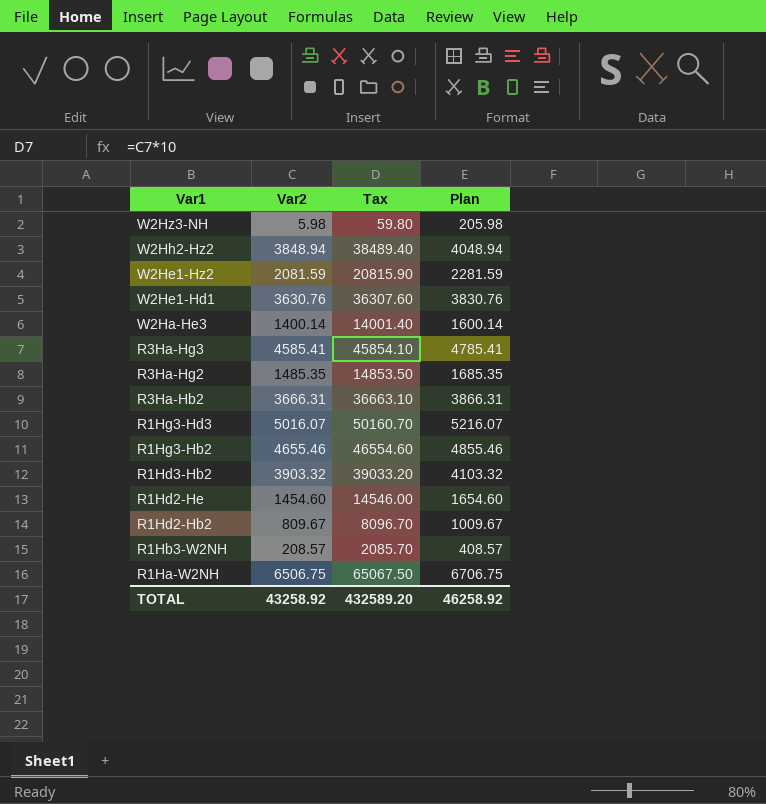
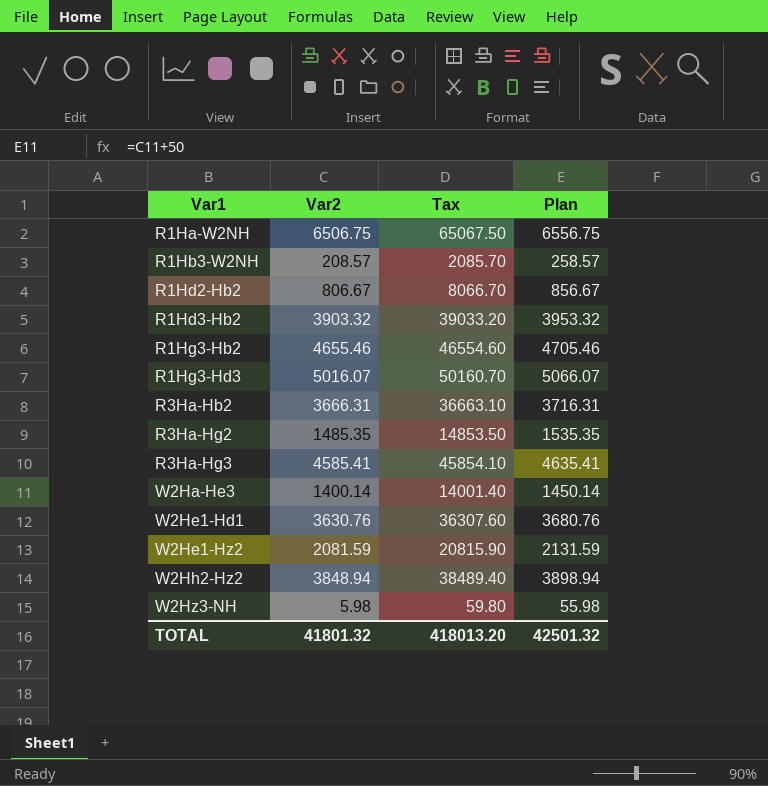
row order: Var1 descending -> Var1 ascending
column Plan | formula: [Var2] + 200 -> [Var2] + 50
row R1Hd2-He: 1454.60 | 14546.00 | 1654.60 -> none
R1Hd2-Hb2 | Var2: 809.67 -> 806.67
R1Hd2-Hb2 | Tax: 8096.70 -> 8066.70
TOTAL | Var2: 43258.92 -> 41801.32
TOTAL | Tax: 432589.20 -> 418013.20
TOTAL | Plan: 46258.92 -> 42501.32

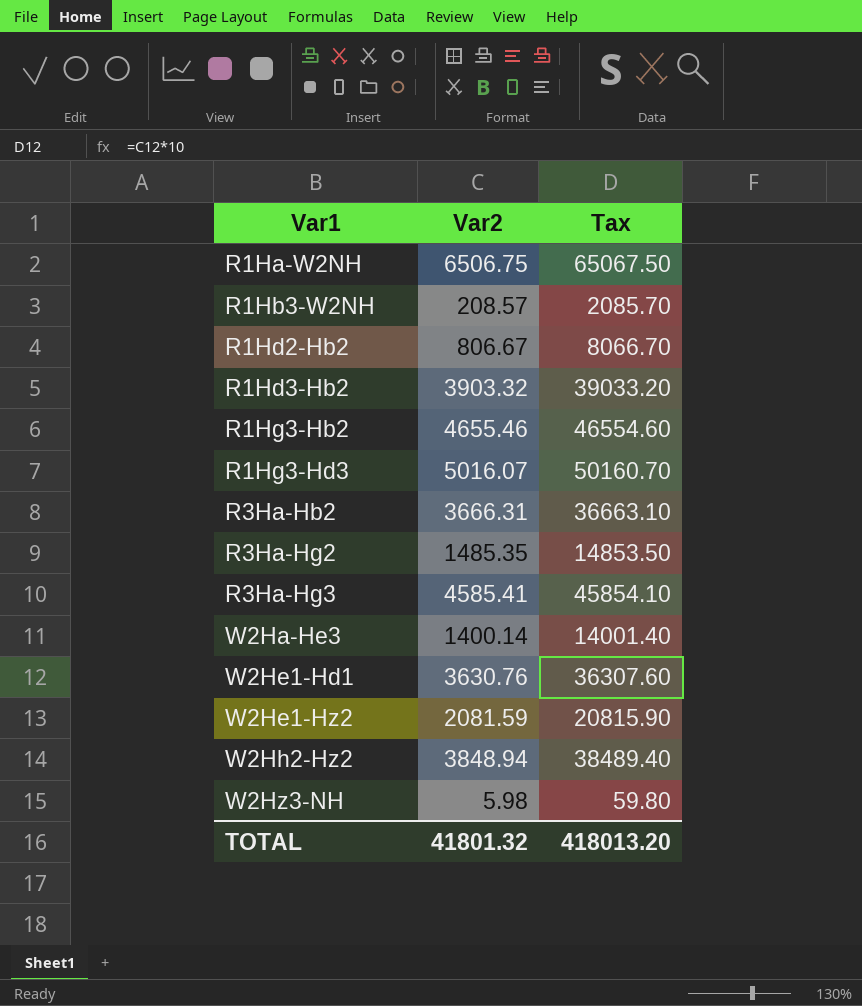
column Plan | formula: [Var2] + 50 -> none

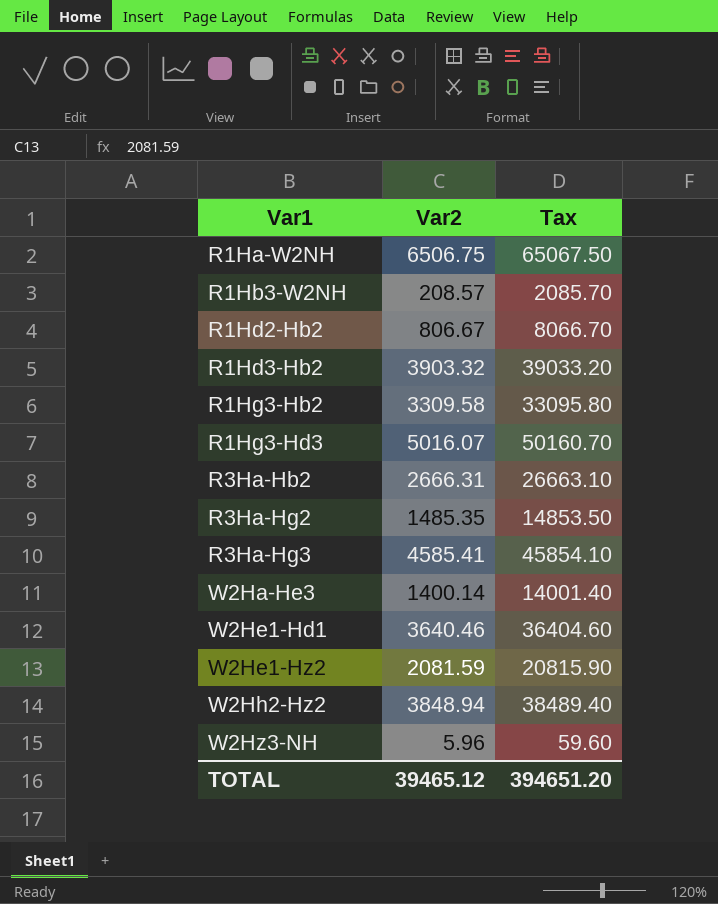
R1Hg3-Hb2 | Var2: 4655.46 -> 3309.58
R1Hg3-Hb2 | Tax: 46554.60 -> 33095.80
R3Ha-Hb2 | Var2: 3666.31 -> 2666.31
R3Ha-Hb2 | Tax: 36663.10 -> 26663.10
W2He1-Hd1 | Var2: 3630.76 -> 3640.46
W2He1-Hd1 | Tax: 36307.60 -> 36404.60
W2Hz3-NH | Var2: 5.98 -> 5.96
W2Hz3-NH | Tax: 59.80 -> 59.60
TOTAL | Var2: 41801.32 -> 39465.12
TOTAL | Tax: 418013.20 -> 394651.20

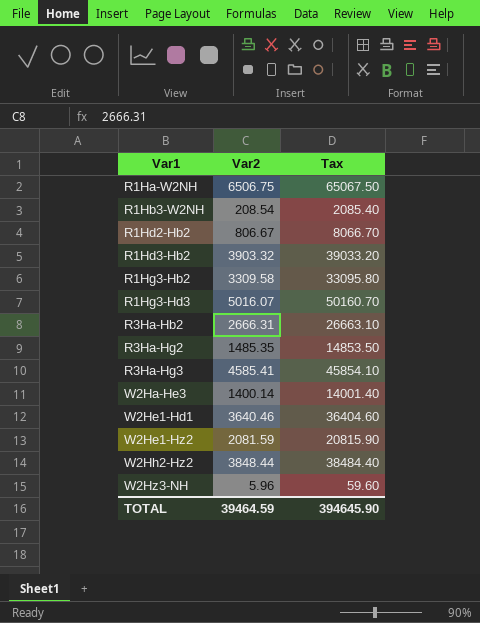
R1Hb3-W2NH | Var2: 208.57 -> 208.54
R1Hb3-W2NH | Tax: 2085.70 -> 2085.40
W2Hh2-Hz2 | Var2: 3848.94 -> 3848.44
W2Hh2-Hz2 | Tax: 38489.40 -> 38484.40
TOTAL | Var2: 39465.12 -> 39464.59
TOTAL | Tax: 394651.20 -> 394645.90

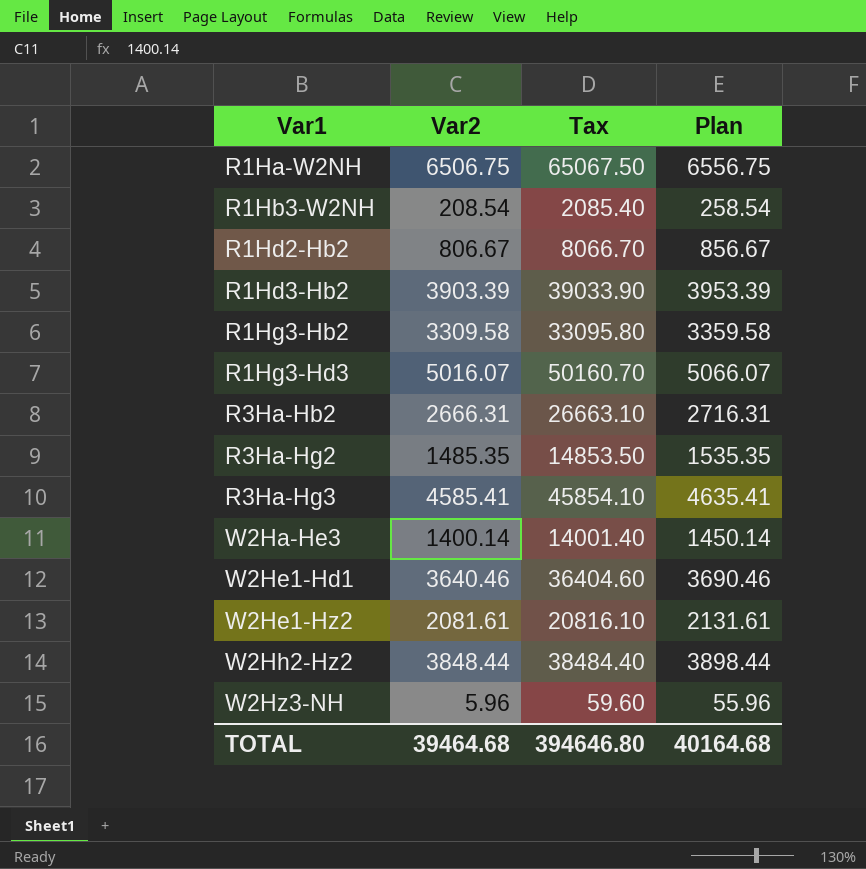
column Plan | formula: none -> [Var2] + 50
R1Hd3-Hb2 | Var2: 3903.32 -> 3903.39
R1Hd3-Hb2 | Tax: 39033.20 -> 39033.90
W2He1-Hz2 | Var2: 2081.59 -> 2081.61
W2He1-Hz2 | Tax: 20815.90 -> 20816.10
TOTAL | Var2: 39464.59 -> 39464.68
TOTAL | Tax: 394645.90 -> 394646.80

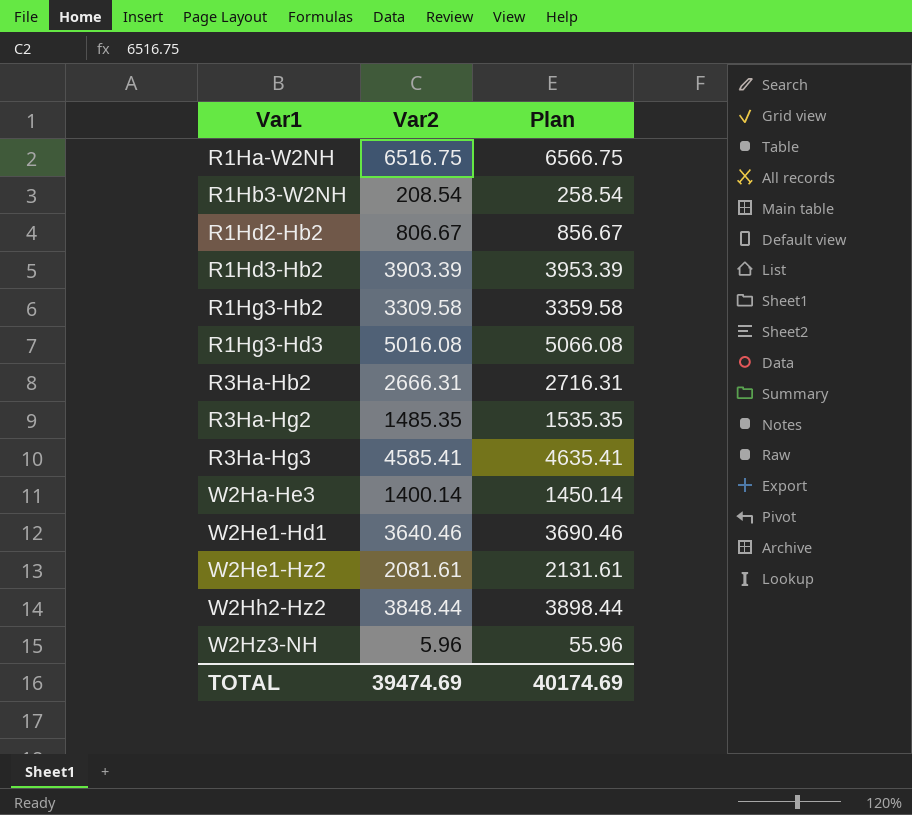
column Tax | formula: [Var2] * 10 -> none
R1Ha-W2NH | Var2: 6506.75 -> 6516.75
R1Ha-W2NH | Plan: 6556.75 -> 6566.75
R1Hg3-Hd3 | Var2: 5016.07 -> 5016.08
R1Hg3-Hd3 | Plan: 5066.07 -> 5066.08
TOTAL | Var2: 39464.68 -> 39474.69
TOTAL | Plan: 40164.68 -> 40174.69

